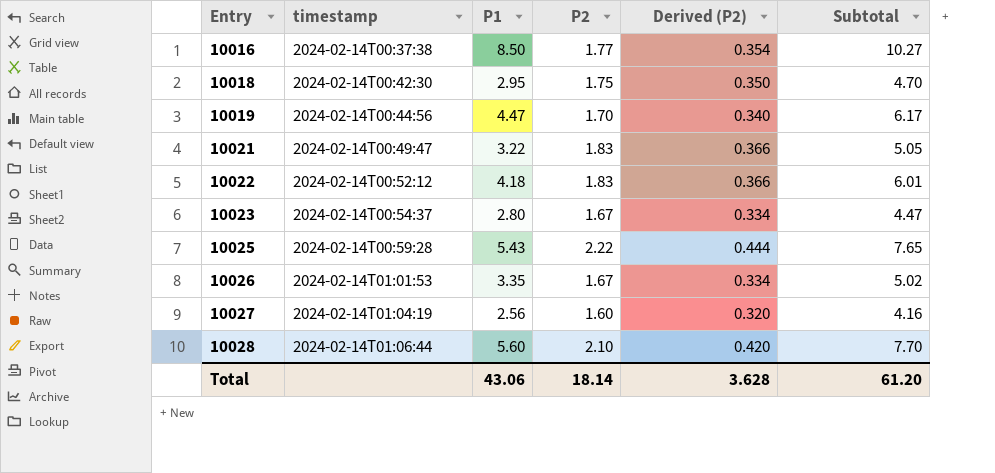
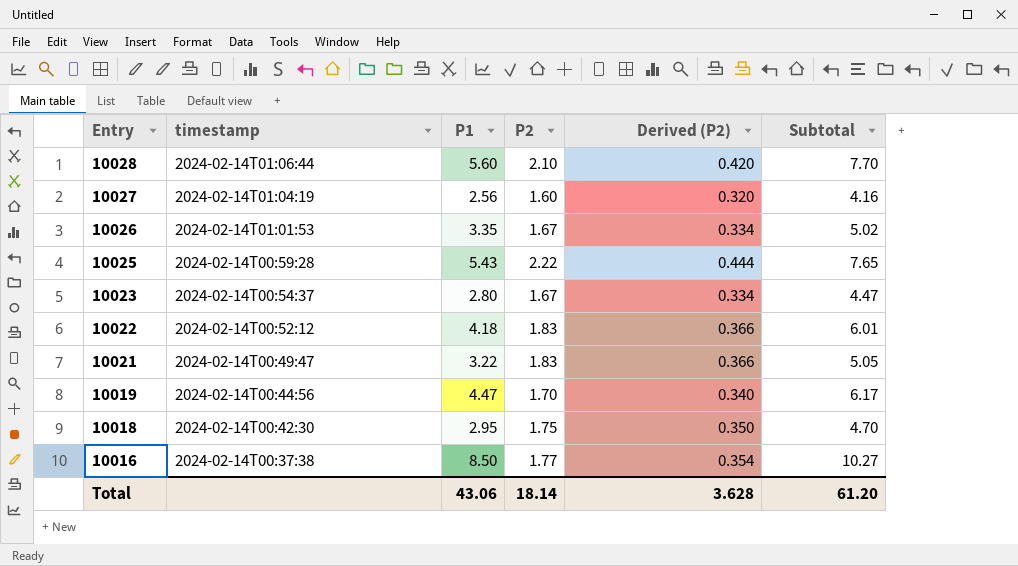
row order: Entry ascending -> Entry descending

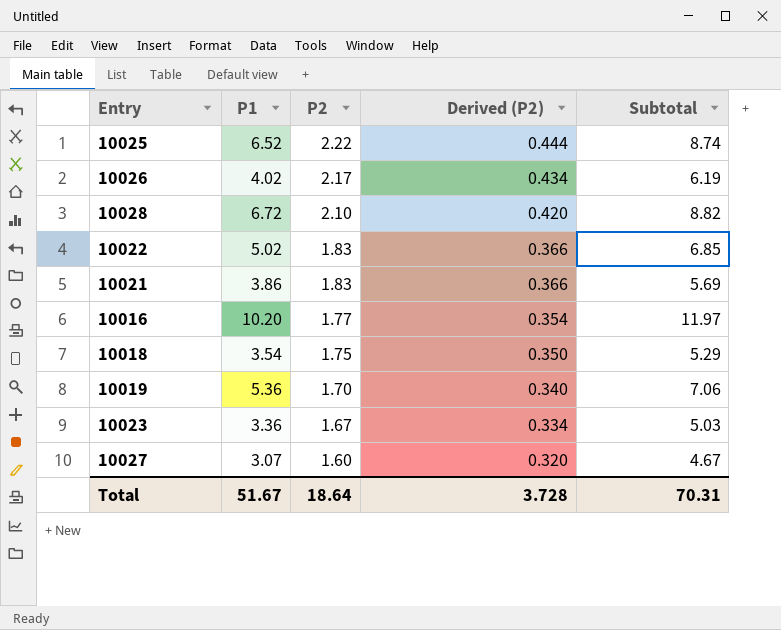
row order: Entry descending -> P2 descending
column timestamp | position: 2 -> none
10025 | P1: 5.43 -> 6.52
10025 | Subtotal: 7.65 -> 8.74
10026 | P1: 3.35 -> 4.02
10026 | P2: 1.67 -> 2.17
10026 | Derived (P2): 0.334 -> 0.434
10026 | Subtotal: 5.02 -> 6.19
10028 | P1: 5.60 -> 6.72
10028 | Subtotal: 7.70 -> 8.82
10022 | P1: 4.18 -> 5.02
10022 | Subtotal: 6.01 -> 6.85
10021 | P1: 3.22 -> 3.86
10021 | Subtotal: 5.05 -> 5.69
10016 | P1: 8.50 -> 10.20
10016 | Subtotal: 10.27 -> 11.97
10018 | P1: 2.95 -> 3.54
10018 | Subtotal: 4.70 -> 5.29
10019 | P1: 4.47 -> 5.36
10019 | Subtotal: 6.17 -> 7.06
10023 | P1: 2.80 -> 3.36
10023 | Subtotal: 4.47 -> 5.03
10027 | P1: 2.56 -> 3.07
10027 | Subtotal: 4.16 -> 4.67
Total | P1: 43.06 -> 51.67
Total | P2: 18.14 -> 18.64
Total | Derived (P2): 3.628 -> 3.728
Total | Subtotal: 61.20 -> 70.31

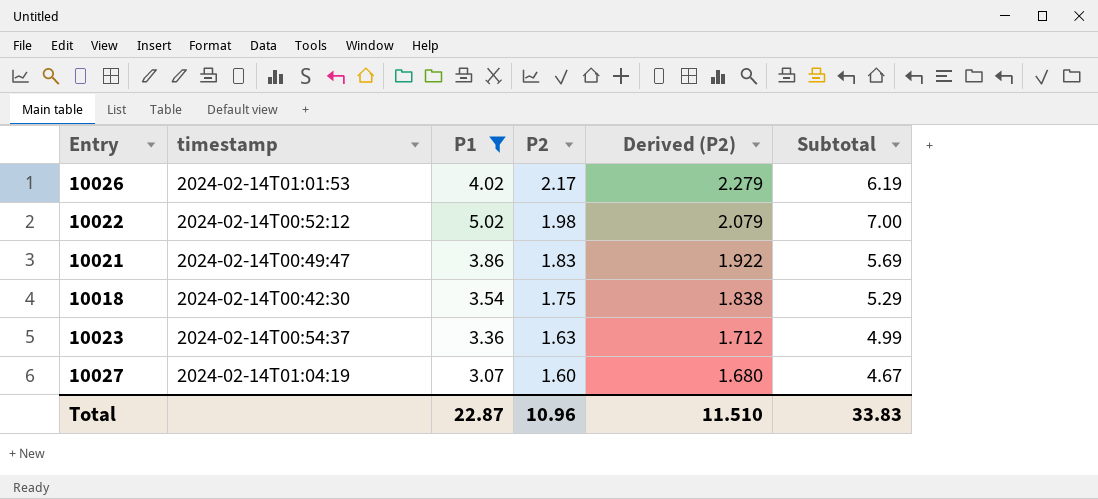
filter: none -> P1 <= 5.02
column timestamp | position: none -> 2
column Derived (P2) | formula: [P2] * 0.2 -> [P2] * 1.05
10022 | P2: 1.83 -> 1.98
10022 | Subtotal: 6.85 -> 7.00
10023 | P2: 1.67 -> 1.63
10023 | Subtotal: 5.03 -> 4.99
Total | P1: 51.67 -> 22.87
Total | P2: 18.64 -> 10.96
Total | Derived (P2): 3.728 -> 11.510
Total | Subtotal: 70.31 -> 33.83

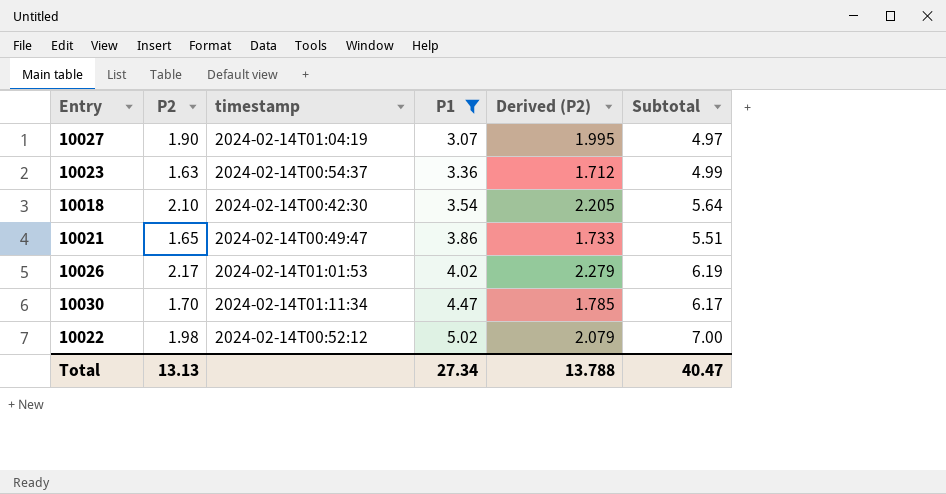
row order: P2 descending -> P1 ascending
column P2 | position: 4 -> 2
10027 | P2: 1.60 -> 1.90
10027 | Derived (P2): 1.680 -> 1.995
10027 | Subtotal: 4.67 -> 4.97
10018 | P2: 1.75 -> 2.10
10018 | Derived (P2): 1.838 -> 2.205
10018 | Subtotal: 5.29 -> 5.64
10021 | P2: 1.83 -> 1.65
10021 | Derived (P2): 1.922 -> 1.733
10021 | Subtotal: 5.69 -> 5.51
row 10030: none -> 1.70 | 2024-02-14T01:11:34 | 4.47 | 1.785 | 6.17
Total | P2: 10.96 -> 13.13
Total | P1: 22.87 -> 27.34
Total | Derived (P2): 11.510 -> 13.788
Total | Subtotal: 33.83 -> 40.47

